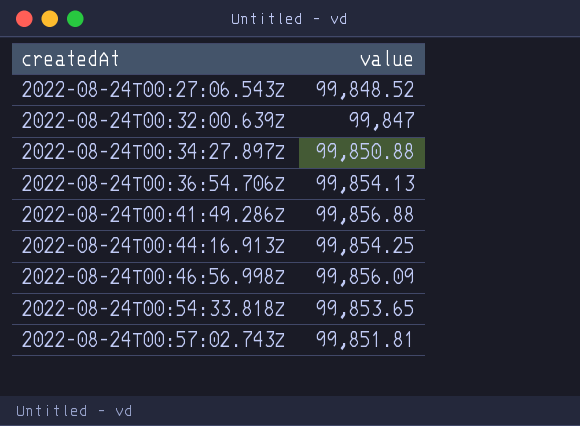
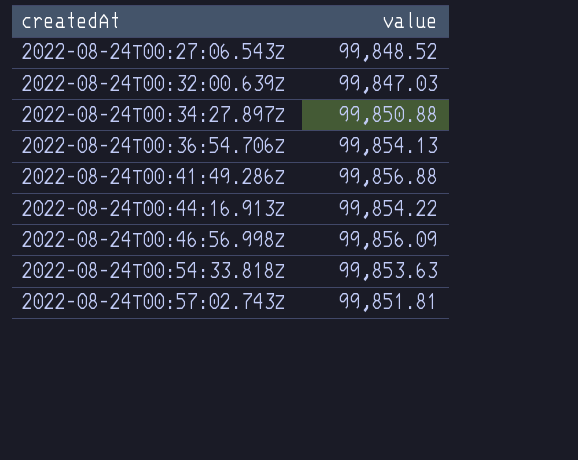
2022-08-24T00:32:00.639Z | value: 99,847 -> 99,847.03
2022-08-24T00:44:16.913Z | value: 99,854.25 -> 99,854.22
2022-08-24T00:54:33.818Z | value: 99,853.65 -> 99,853.63

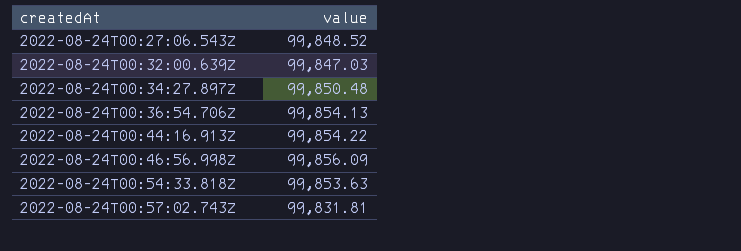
row 2022-08-24T00:41:49.286Z: 99,856.88 -> none
2022-08-24T00:34:27.897Z | value: 99,850.88 -> 99,850.48
2022-08-24T00:57:02.743Z | value: 99,851.81 -> 99,831.81

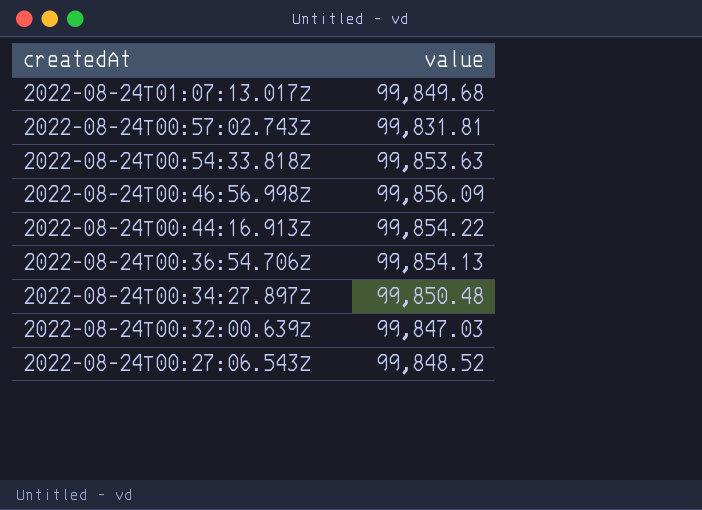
row order: createdAt ascending -> createdAt descending
row 2022-08-24T01:07:13.017Z: none -> 99,849.68

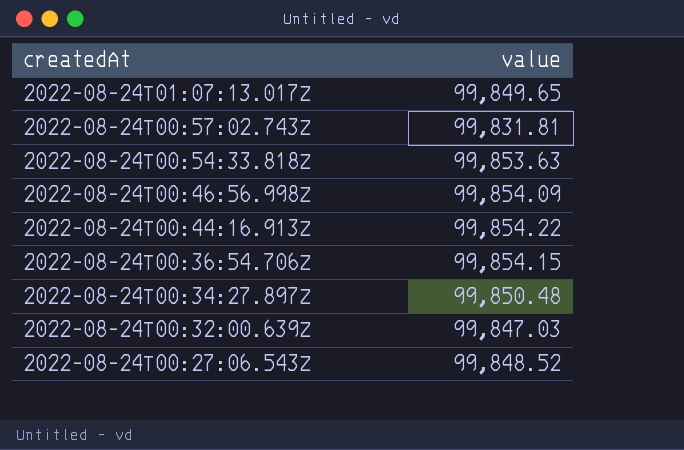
2022-08-24T01:07:13.017Z | value: 99,849.68 -> 99,849.65
2022-08-24T00:46:56.998Z | value: 99,856.09 -> 99,854.09
2022-08-24T00:36:54.706Z | value: 99,854.13 -> 99,854.15

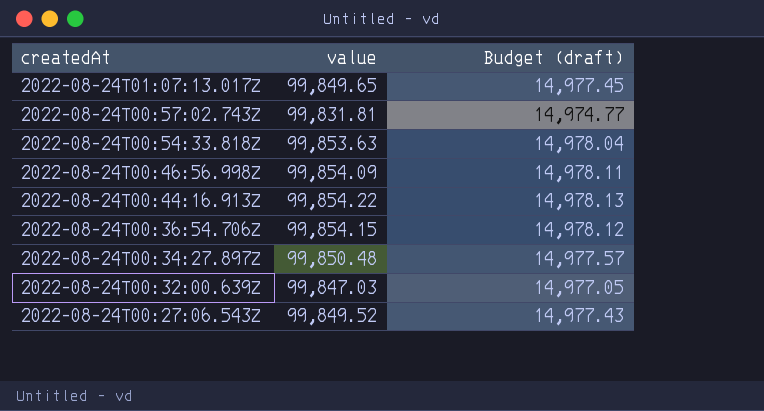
column Budget (draft) | formula: none -> [value] * 0.15
2022-08-24T00:27:06.543Z | value: 99,848.52 -> 99,849.52

